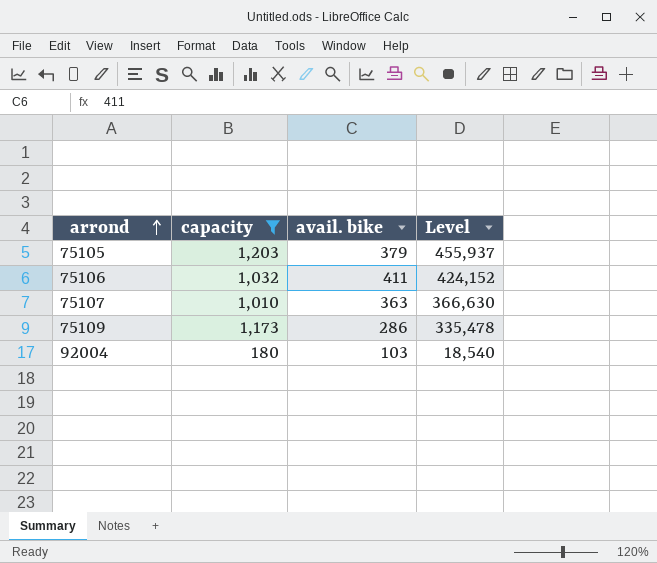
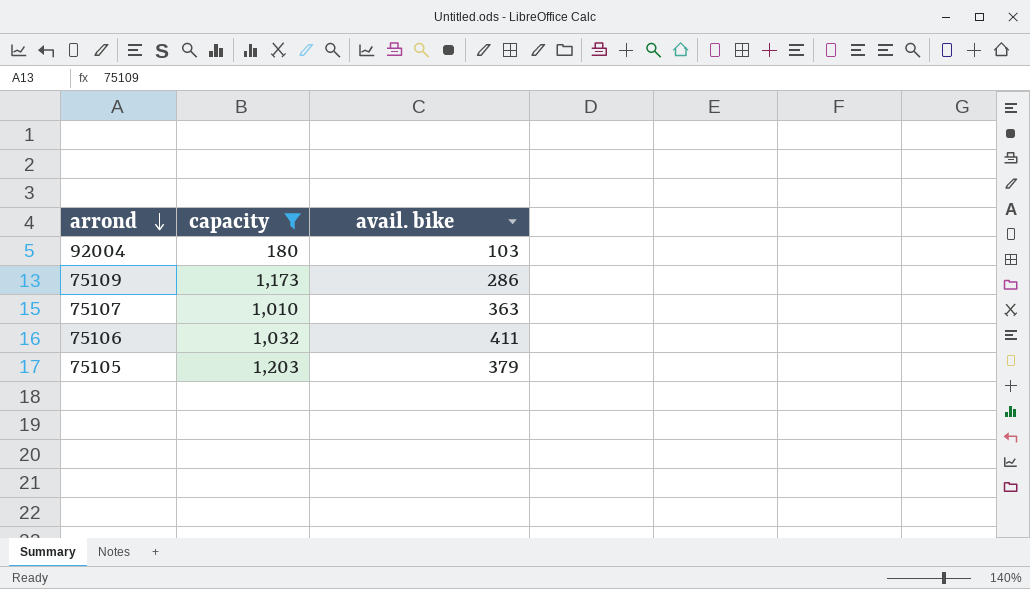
row order: arrond ascending -> arrond descending
column Level | formula: [capacity] * [avail. bike] -> none

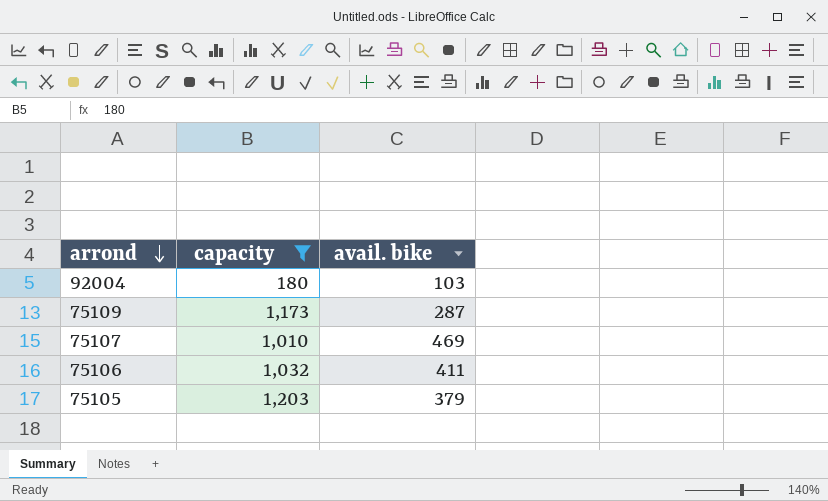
75109 | avail. bike: 286 -> 287
75107 | avail. bike: 363 -> 469

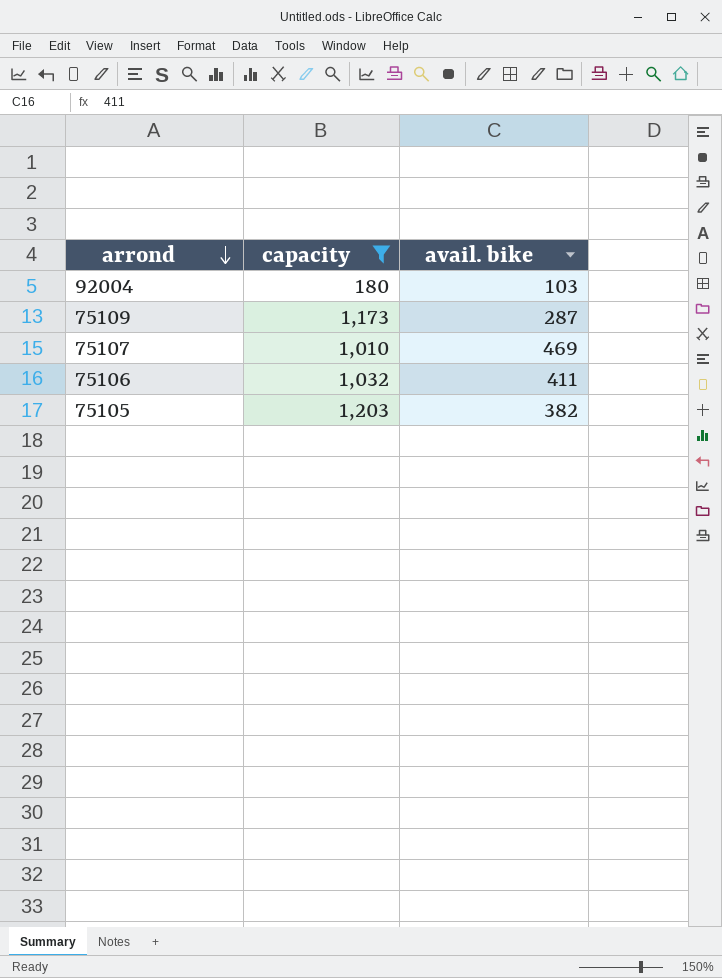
75105 | avail. bike: 379 -> 382

